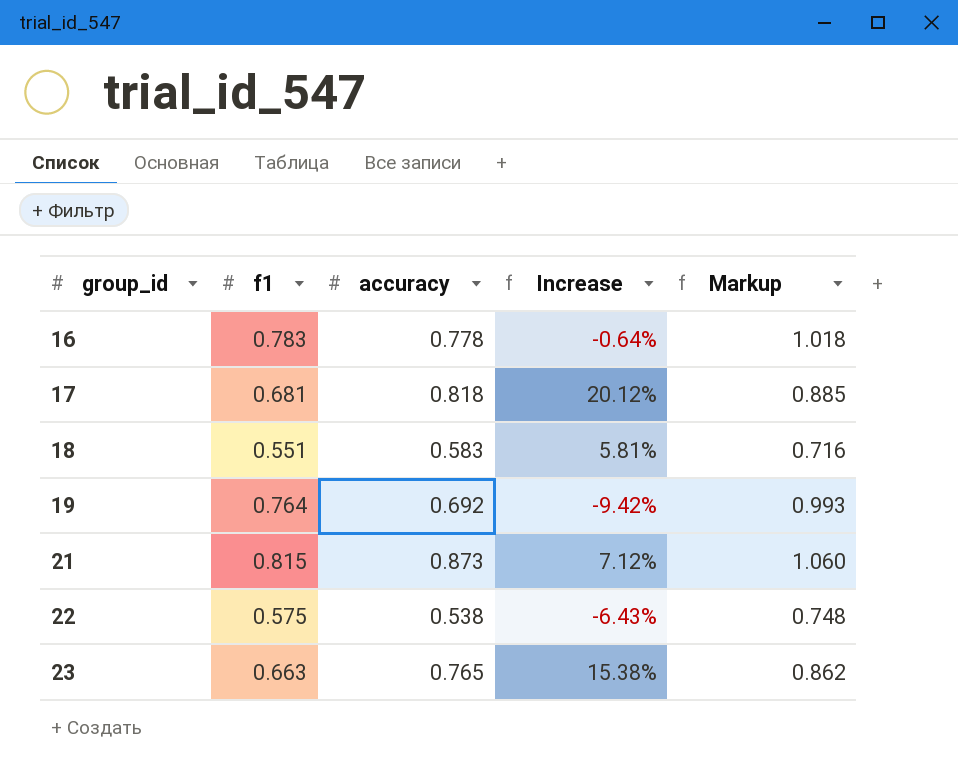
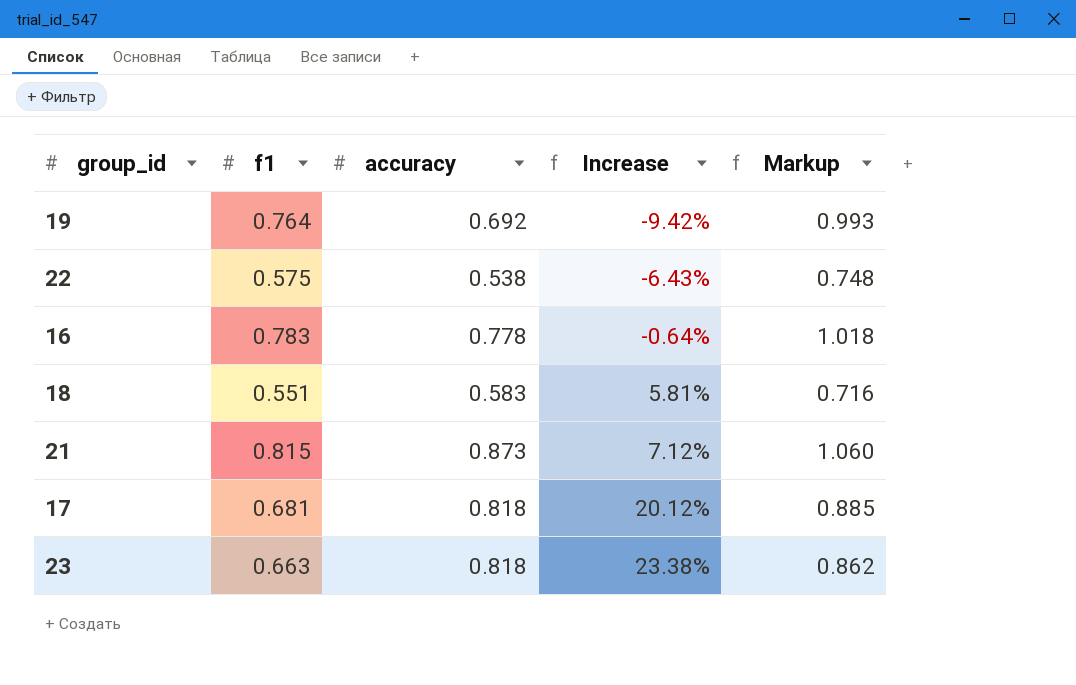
row order: group_id ascending -> Increase ascending
23 | accuracy: 0.765 -> 0.818
23 | Increase: 15.38% -> 23.38%

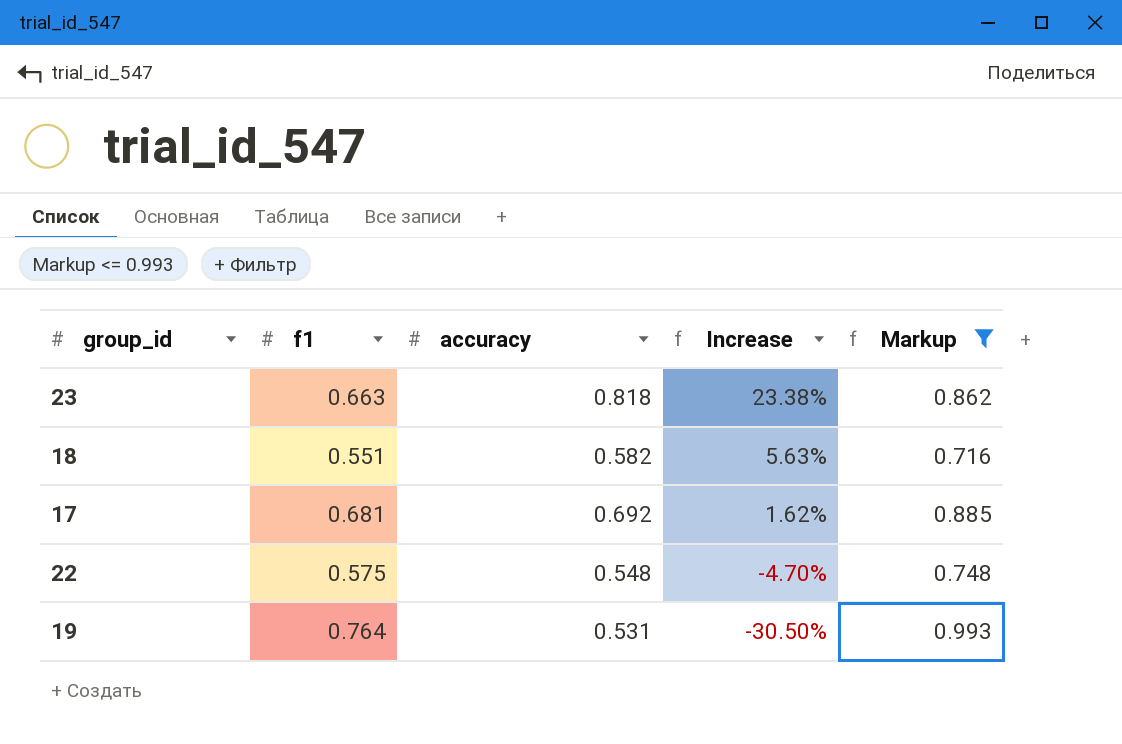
filter: none -> Markup <= 0.993
row order: Increase ascending -> Increase descending
18 | accuracy: 0.583 -> 0.582
18 | Increase: 5.81% -> 5.63%
17 | accuracy: 0.818 -> 0.692
17 | Increase: 20.12% -> 1.62%
22 | accuracy: 0.538 -> 0.548
22 | Increase: -6.43% -> -4.70%
19 | accuracy: 0.692 -> 0.531
19 | Increase: -9.42% -> -30.50%

